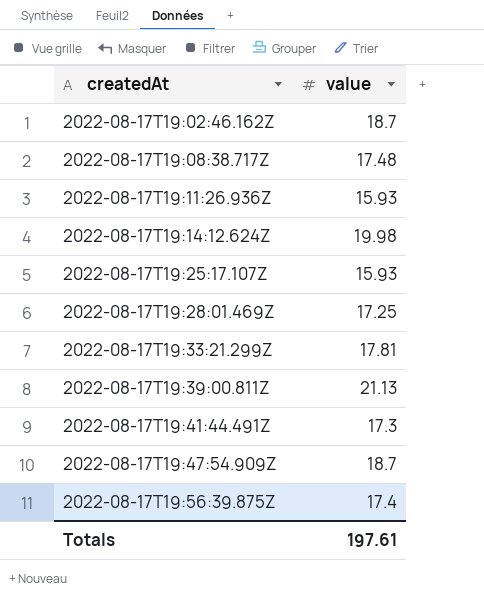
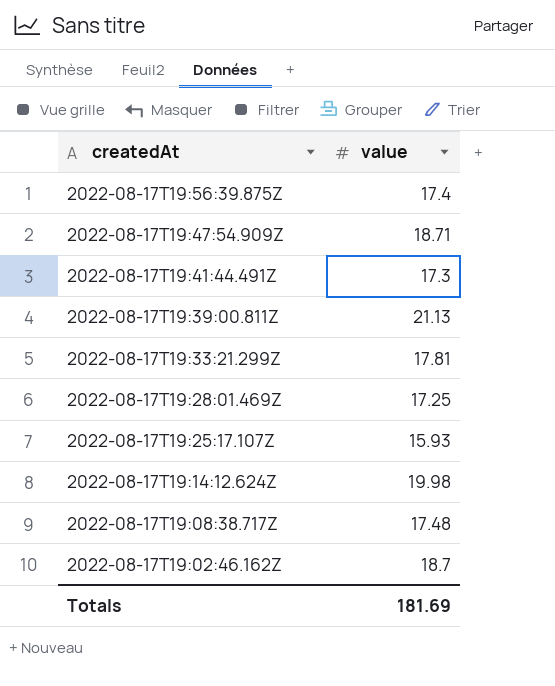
row order: createdAt ascending -> createdAt descending
row 2022-08-17T19:11:26.936Z: 15.93 -> none
2022-08-17T19:47:54.909Z | value: 18.7 -> 18.71
Totals | value: 197.61 -> 181.69

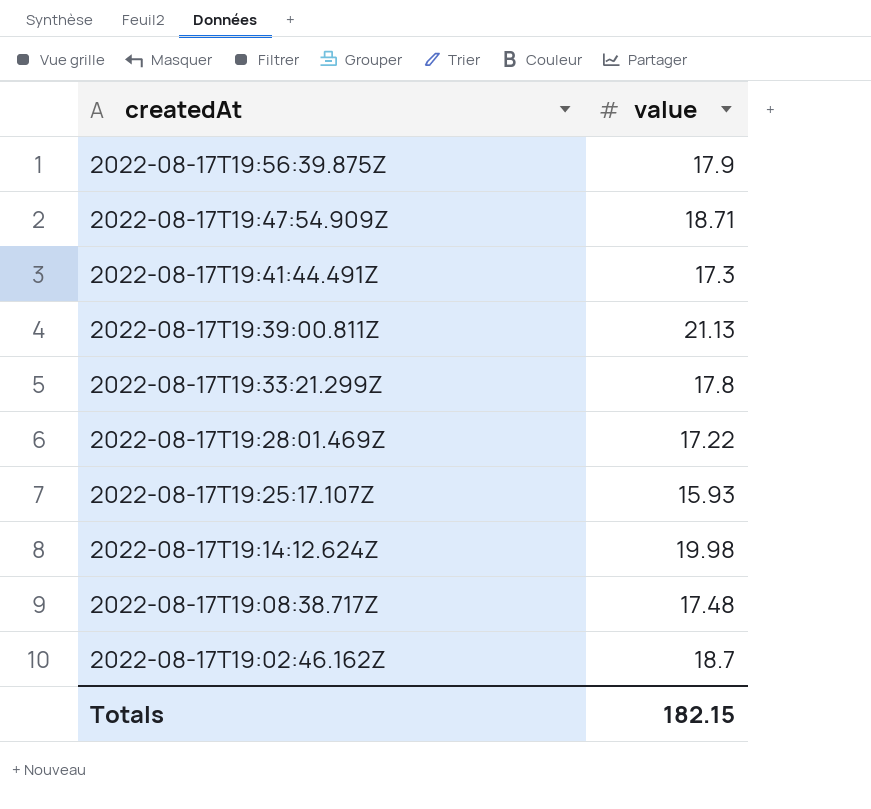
2022-08-17T19:56:39.875Z | value: 17.4 -> 17.9
2022-08-17T19:33:21.299Z | value: 17.81 -> 17.8
2022-08-17T19:28:01.469Z | value: 17.25 -> 17.22
Totals | value: 181.69 -> 182.15

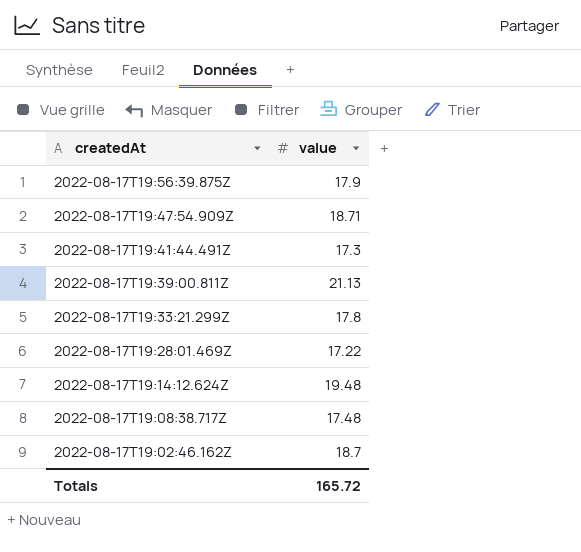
row 2022-08-17T19:25:17.107Z: 15.93 -> none
2022-08-17T19:14:12.624Z | value: 19.98 -> 19.48
Totals | value: 182.15 -> 165.72

